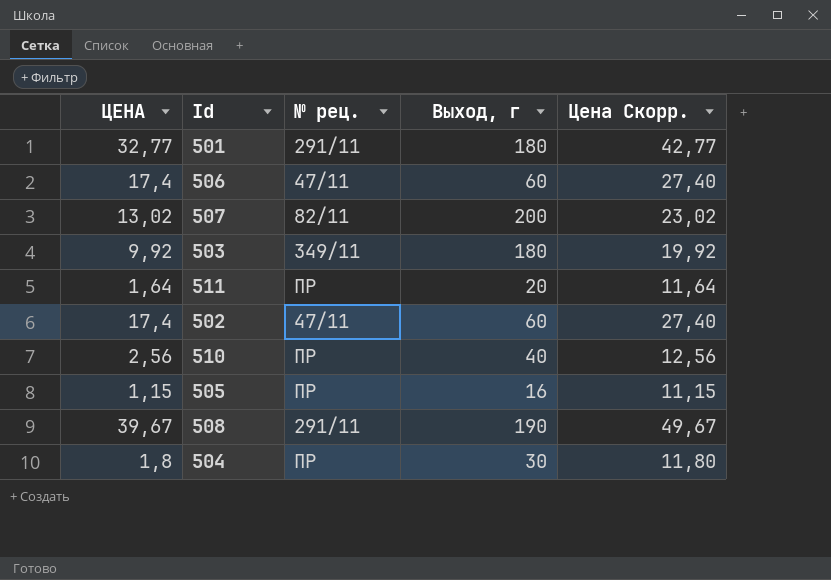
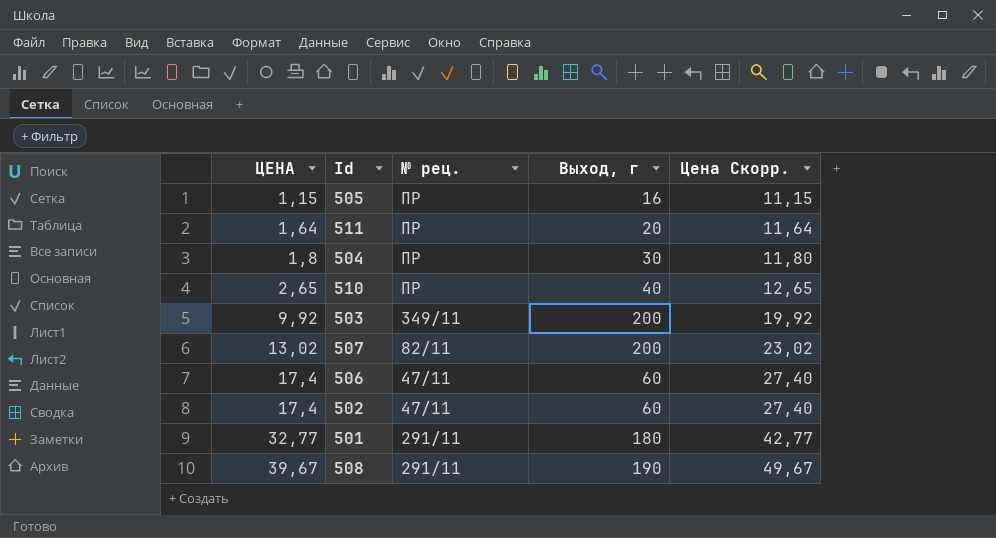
row order: none -> ЦЕНА ascending
510 | ЦЕНА: 2,56 -> 2,65
510 | Цена Скорр.: 12,56 -> 12,65
503 | Выход, г: 180 -> 200

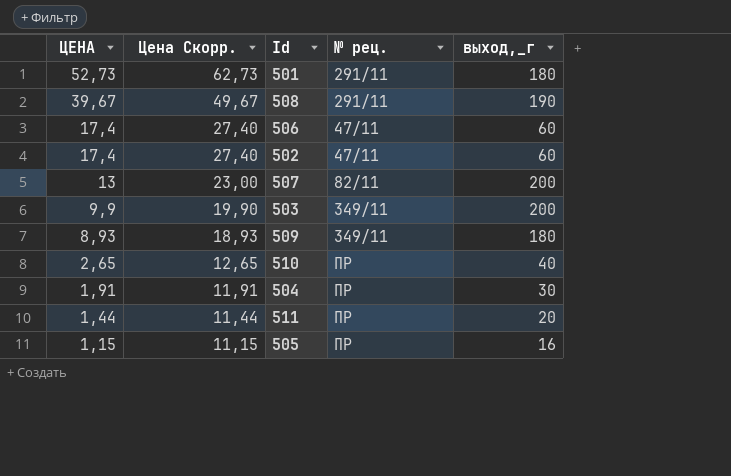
row order: ЦЕНА ascending -> ЦЕНА descending
column Цена Скорр. | position: 5 -> 2
column name: Выход, г -> выход,_г
501 | ЦЕНА: 32,77 -> 52,73
501 | Цена Скорр.: 42,77 -> 62,73
507 | ЦЕНА: 13,02 -> 13
507 | Цена Скорр.: 23,02 -> 23,00
503 | ЦЕНА: 9,92 -> 9,9
503 | Цена Скорр.: 19,92 -> 19,90
row 509: none -> 8,93 | 18,93 | 349/11 | 180
504 | ЦЕНА: 1,8 -> 1,91
504 | Цена Скорр.: 11,80 -> 11,91
511 | ЦЕНА: 1,64 -> 1,44
511 | Цена Скорр.: 11,64 -> 11,44

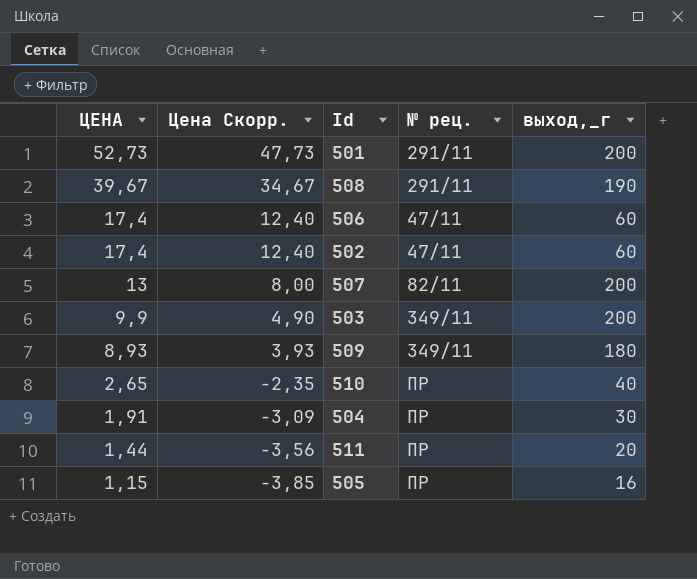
column Цена Скорр. | formula: [ЦЕНА] + 10 -> [ЦЕНА] - 5
501 | выход,_г: 180 -> 200

